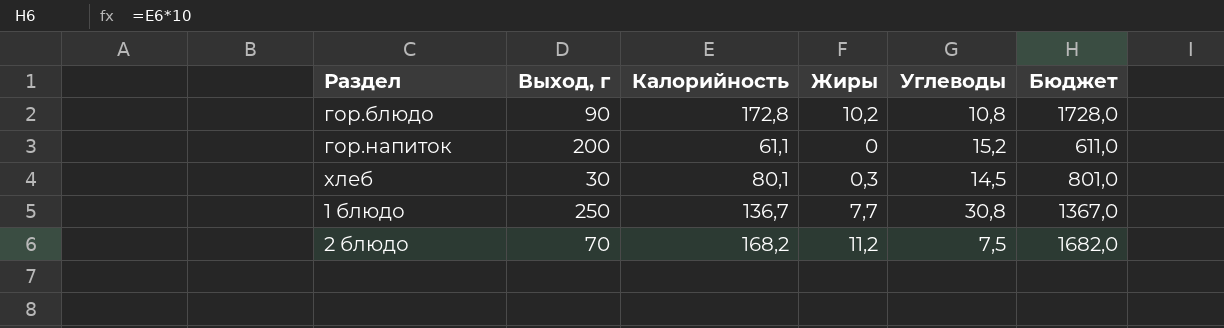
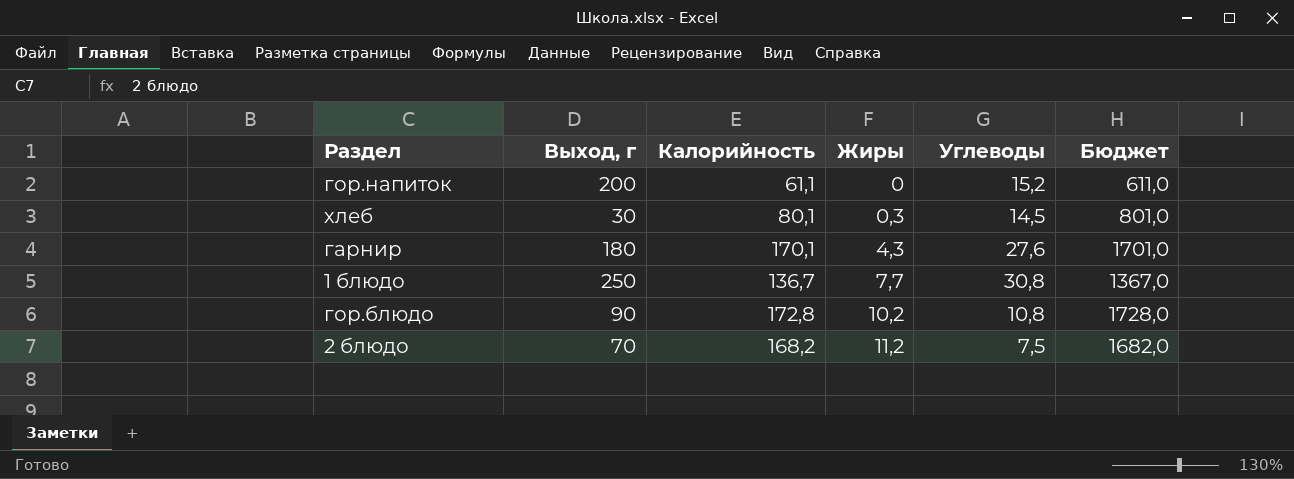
row order: none -> Жиры ascending
row гарнир: none -> 180 | 170,1 | 4,3 | 27,6 | 1701,0

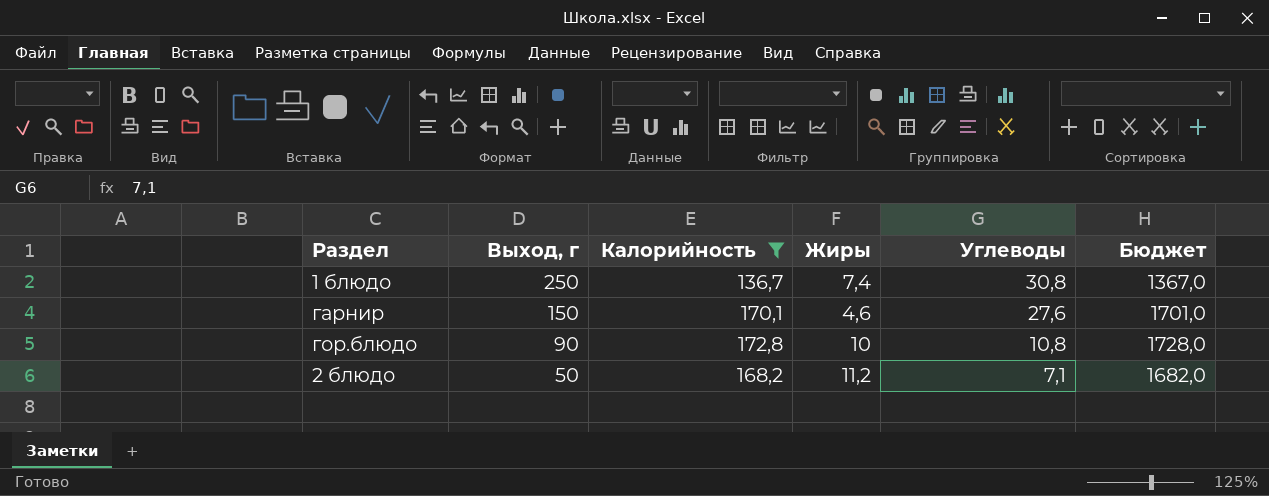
filter: none -> Калорийность >= 136,7
row order: Жиры ascending -> Выход, г descending
1 блюдо | Жиры: 7,7 -> 7,4
гарнир | Выход, г: 180 -> 150
гарнир | Жиры: 4,3 -> 4,6
гор.блюдо | Жиры: 10,2 -> 10
2 блюдо | Выход, г: 70 -> 50
2 блюдо | Углеводы: 7,5 -> 7,1

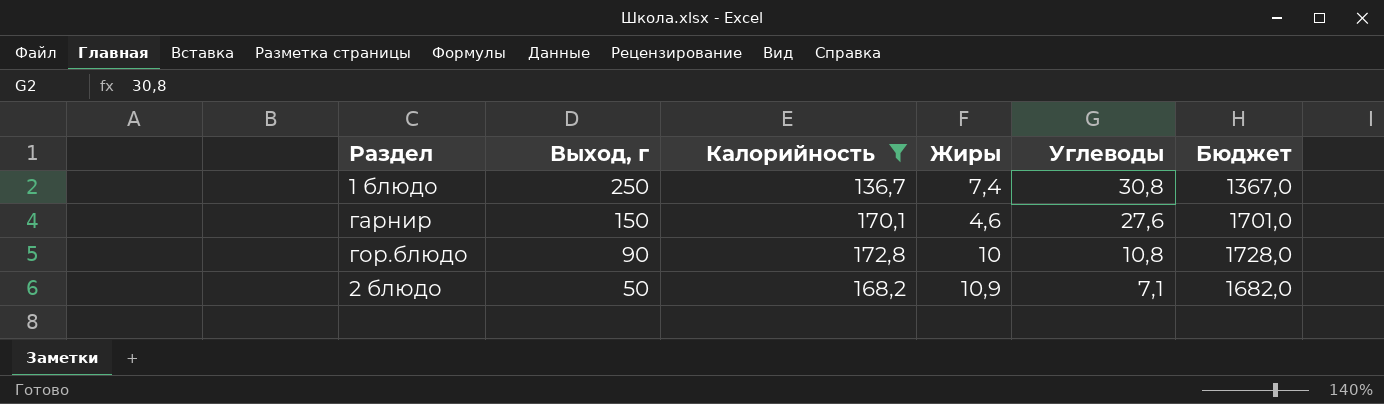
2 блюдо | Жиры: 11,2 -> 10,9

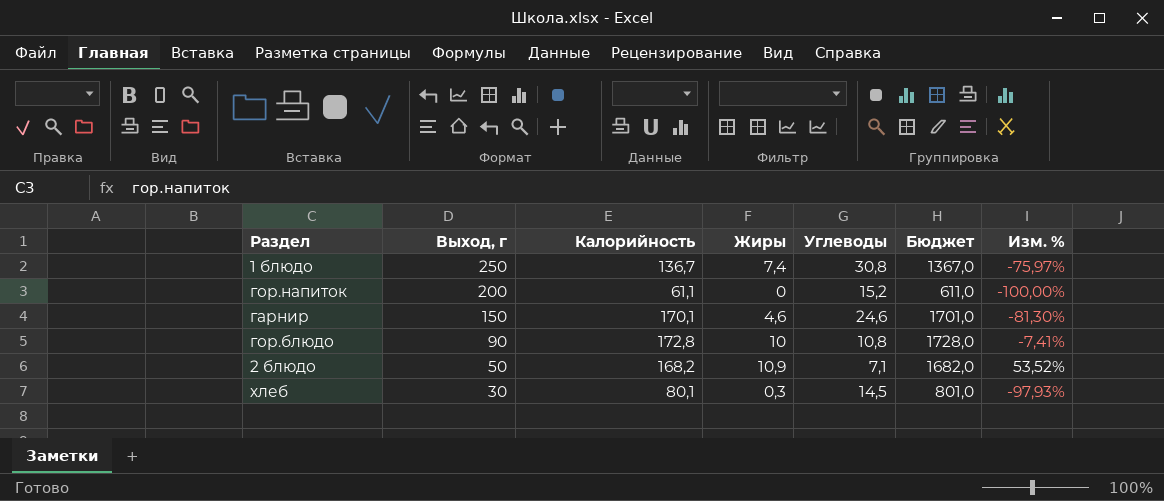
filter: Калорийность >= 136,7 -> none
column Изм. % | formula: none -> ([Жиры] - [Углеводы]) / [Углеводы]
гарнир | Углеводы: 27,6 -> 24,6

